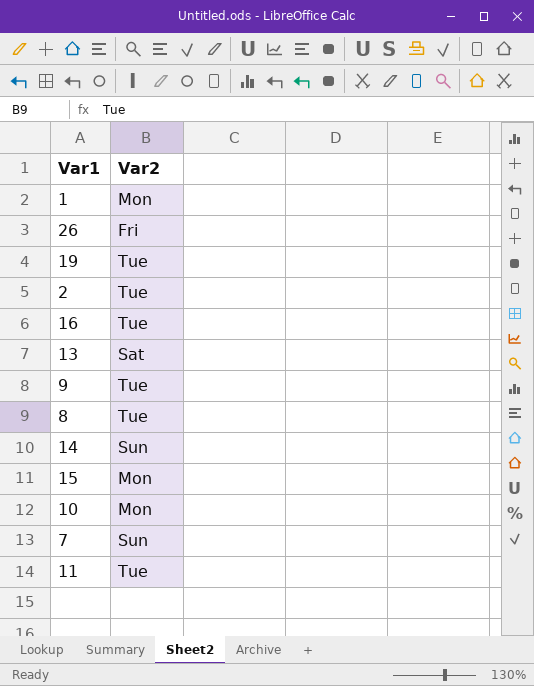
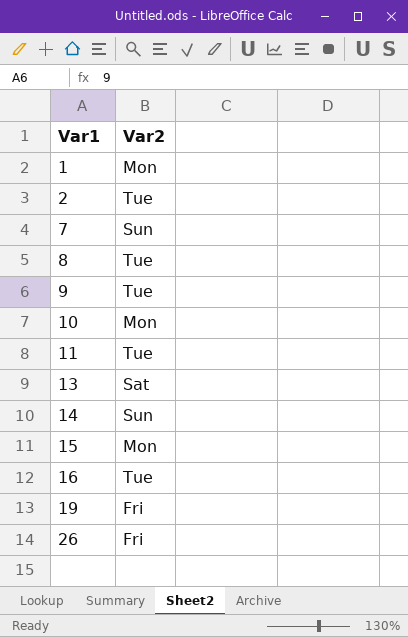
row order: none -> Var1 ascending
19 | Var2: Tue -> Fri

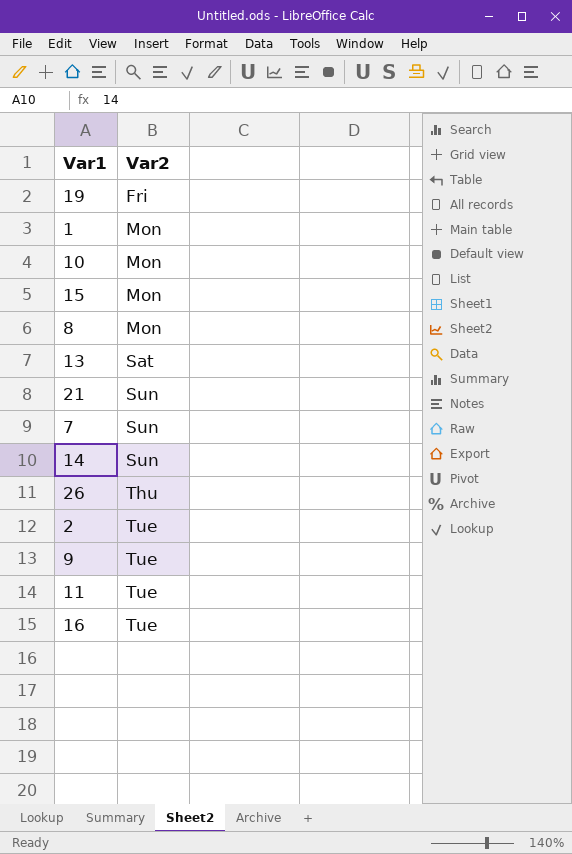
row order: Var1 ascending -> Var2 ascending
8 | Var2: Tue -> Mon
row 21: none -> Sun
26 | Var2: Fri -> Thu

